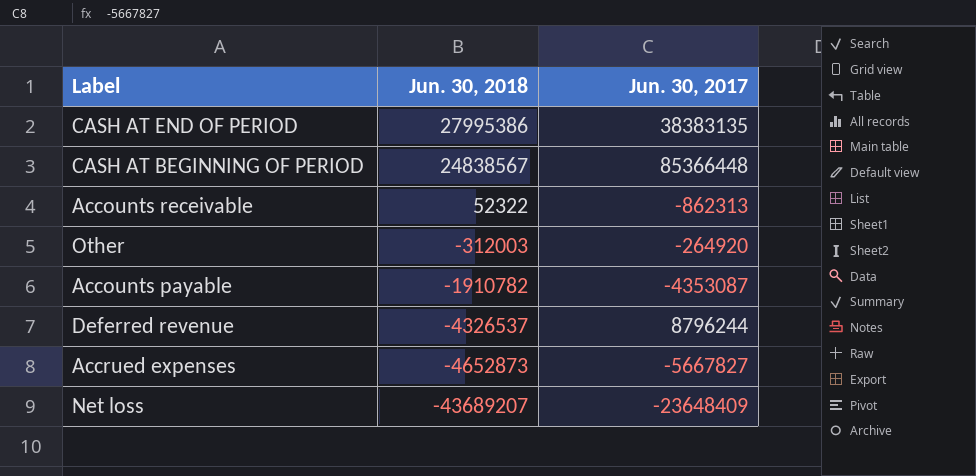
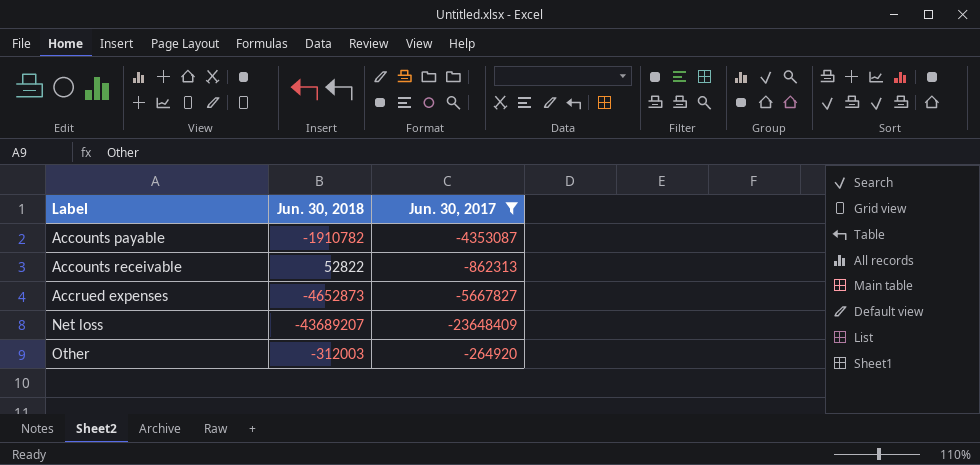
filter: none -> Jun. 30, 2017 <= -264920
row order: Jun. 30, 2018 descending -> Label ascending
Accounts receivable | Jun. 30, 2018: 52322 -> 52822

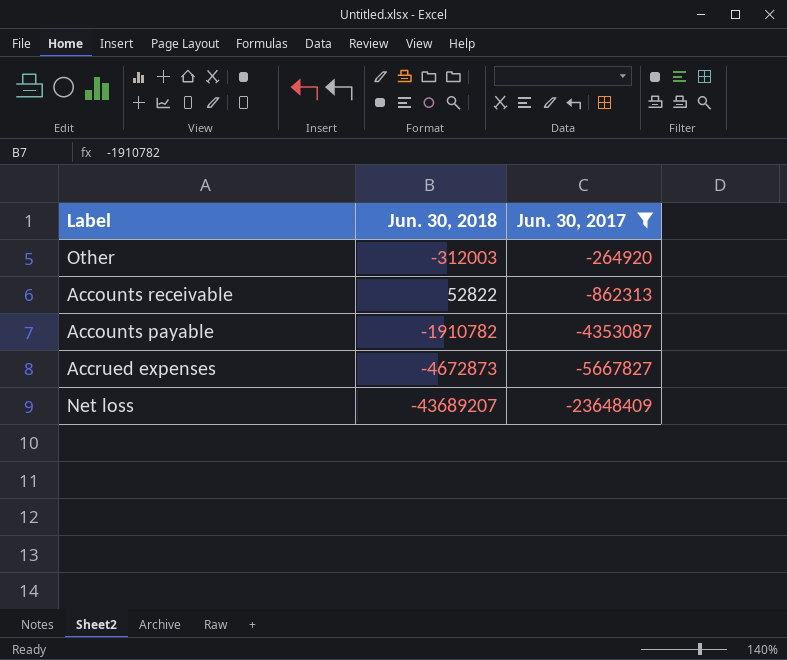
row order: Label ascending -> Jun. 30, 2017 descending
Accrued expenses | Jun. 30, 2018: -4652873 -> -4672873

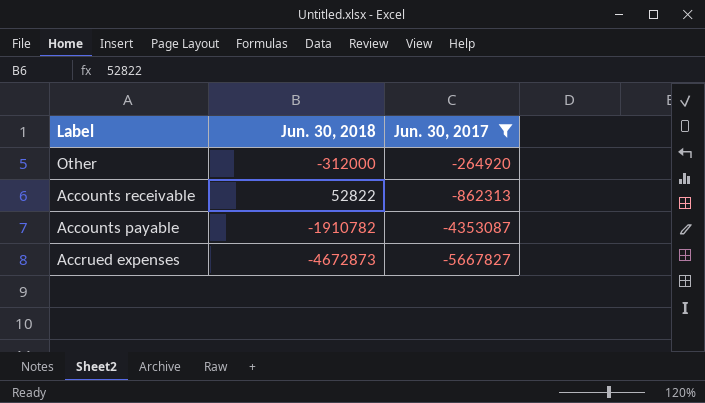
row Net loss: -43689207 | -23648409 -> none
Other | Jun. 30, 2018: -312003 -> -312000

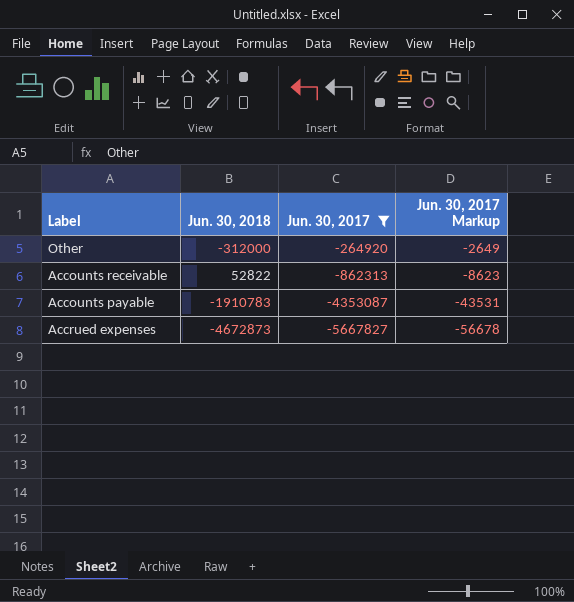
column Jun. 30, 2017 Markup | formula: none -> [Jun. 30, 2017] * 0.01
Accounts payable | Jun. 30, 2018: -1910782 -> -1910783

